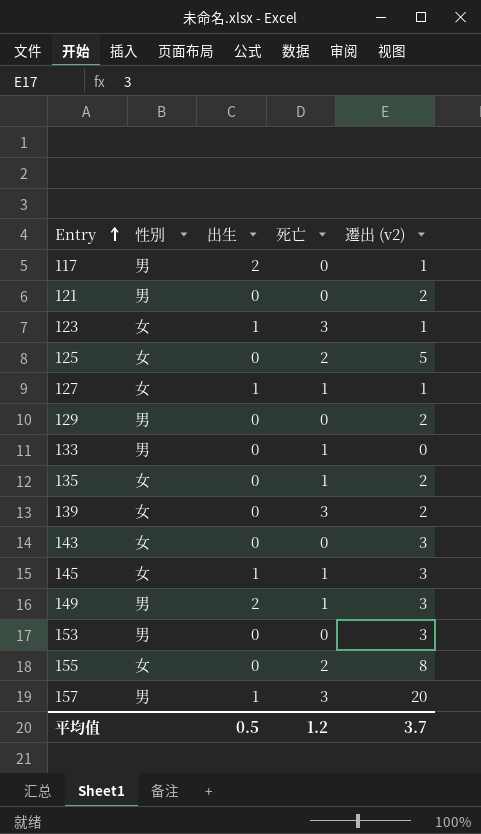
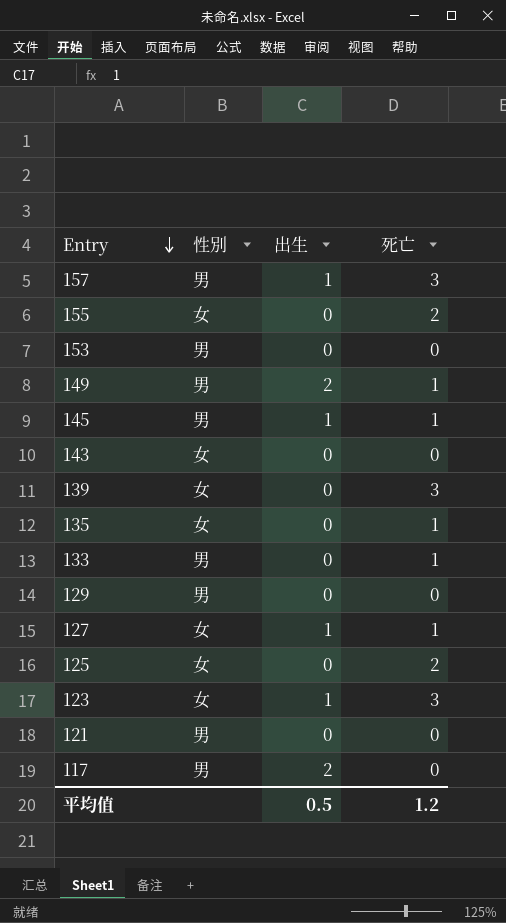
row order: Entry ascending -> Entry descending
column 遷出 (v2) | position: 5 -> none
145 | 性別: 女 -> 男

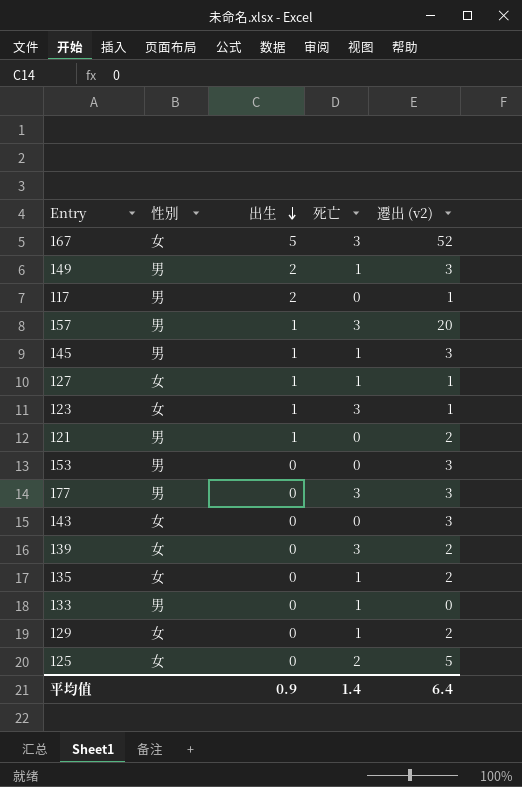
row order: Entry descending -> 出生 descending
column 遷出 (v2) | position: none -> 5
row 155: 女 | 0 | 2 -> none
row 167: none -> 女 | 5 | 3 | 52
121 | 出生: 0 -> 1
row 177: none -> 男 | 0 | 3 | 3
129 | 性別: 男 -> 女
129 | 死亡: 0 -> 1
平均值 | 出生: 0.5 -> 0.9
平均值 | 死亡: 1.2 -> 1.4

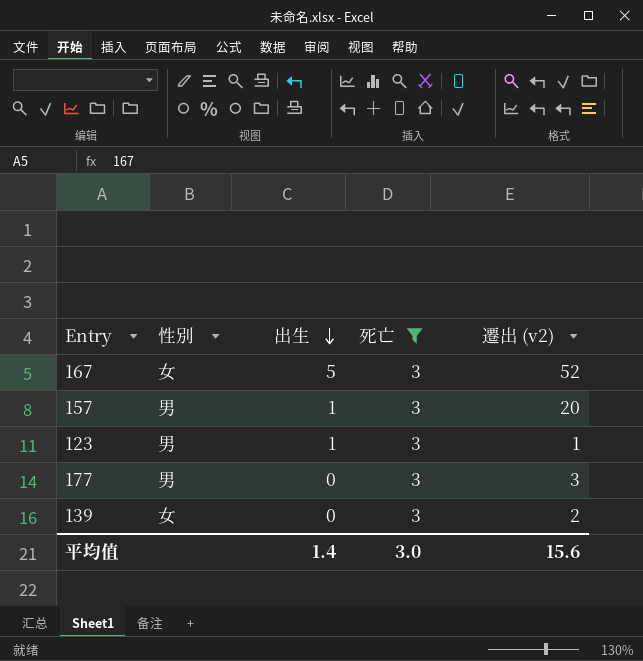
filter: none -> 死亡 = 3
123 | 性別: 女 -> 男
平均值 | 出生: 0.9 -> 1.4
平均值 | 死亡: 1.4 -> 3.0
平均值 | 遷出 (v2): 6.4 -> 15.6

